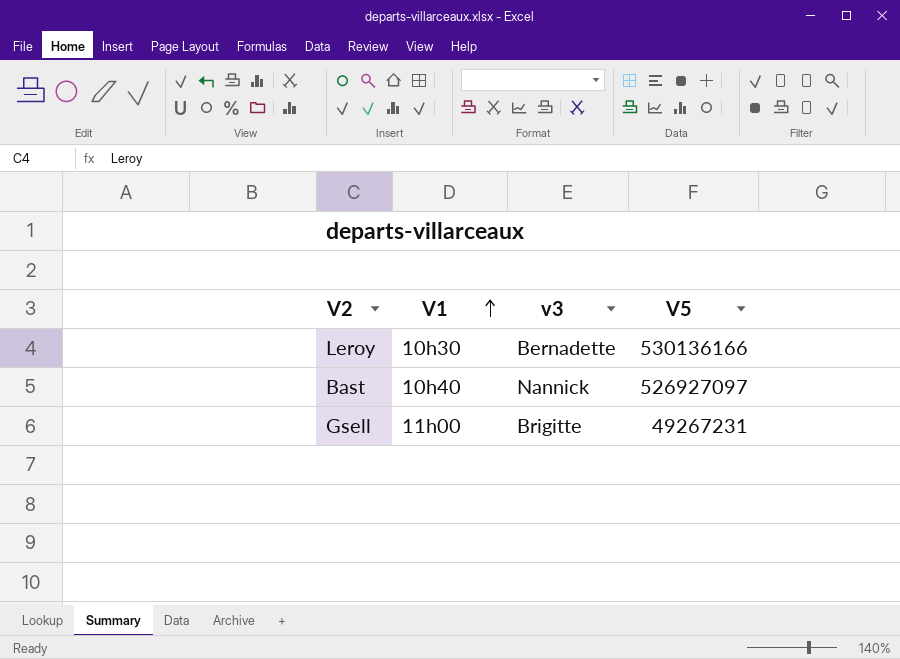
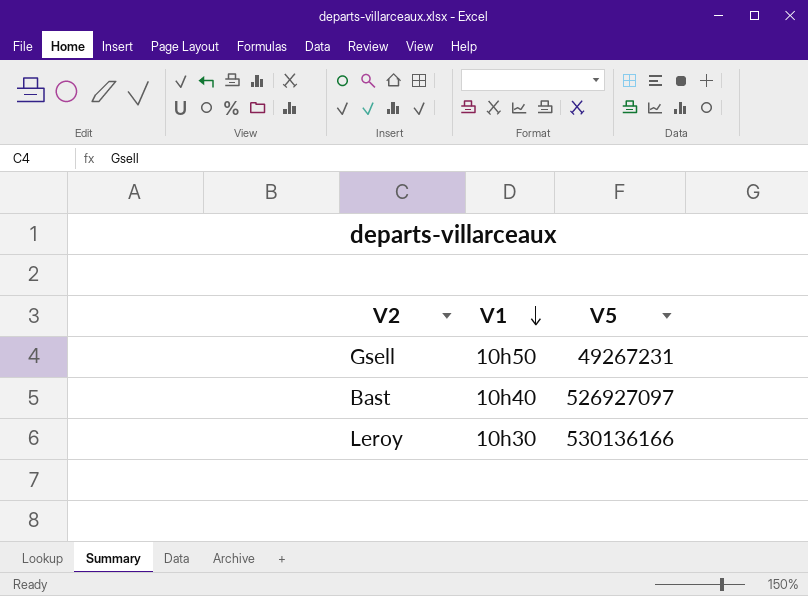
row order: V1 ascending -> V1 descending
column v3 | position: 3 -> none
Gsell | V1: 11h00 -> 10h50

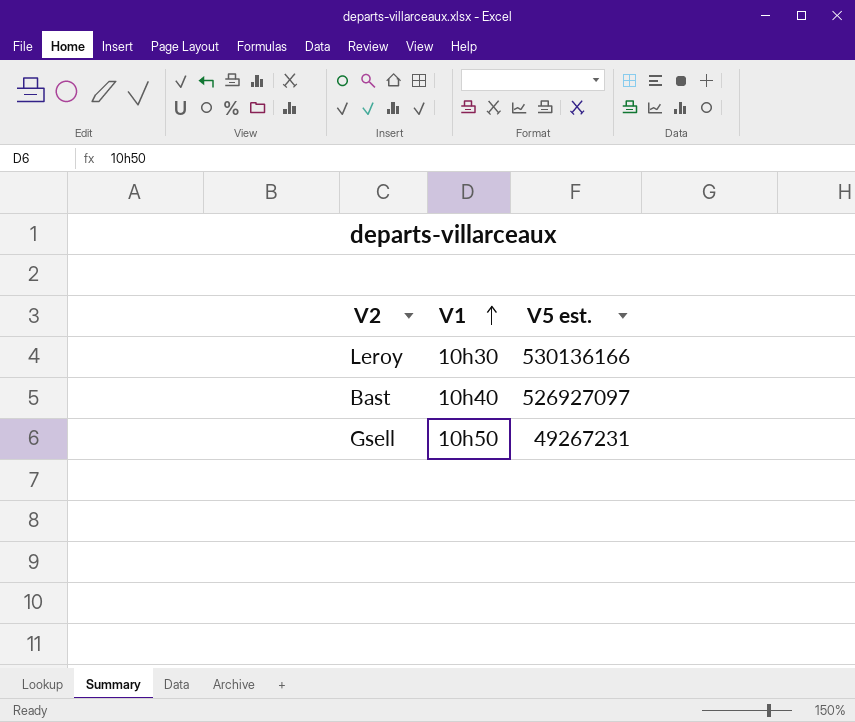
row order: V1 descending -> V1 ascending
column name: V5 -> V5 est.

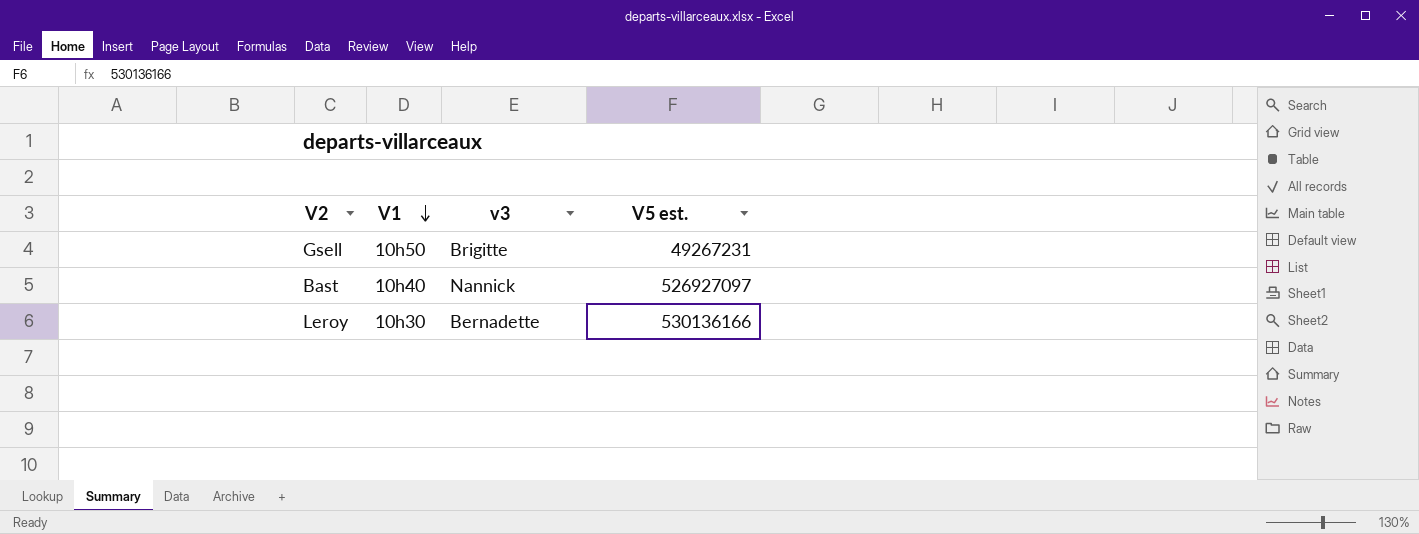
row order: V1 ascending -> V1 descending
column v3 | position: none -> 3

